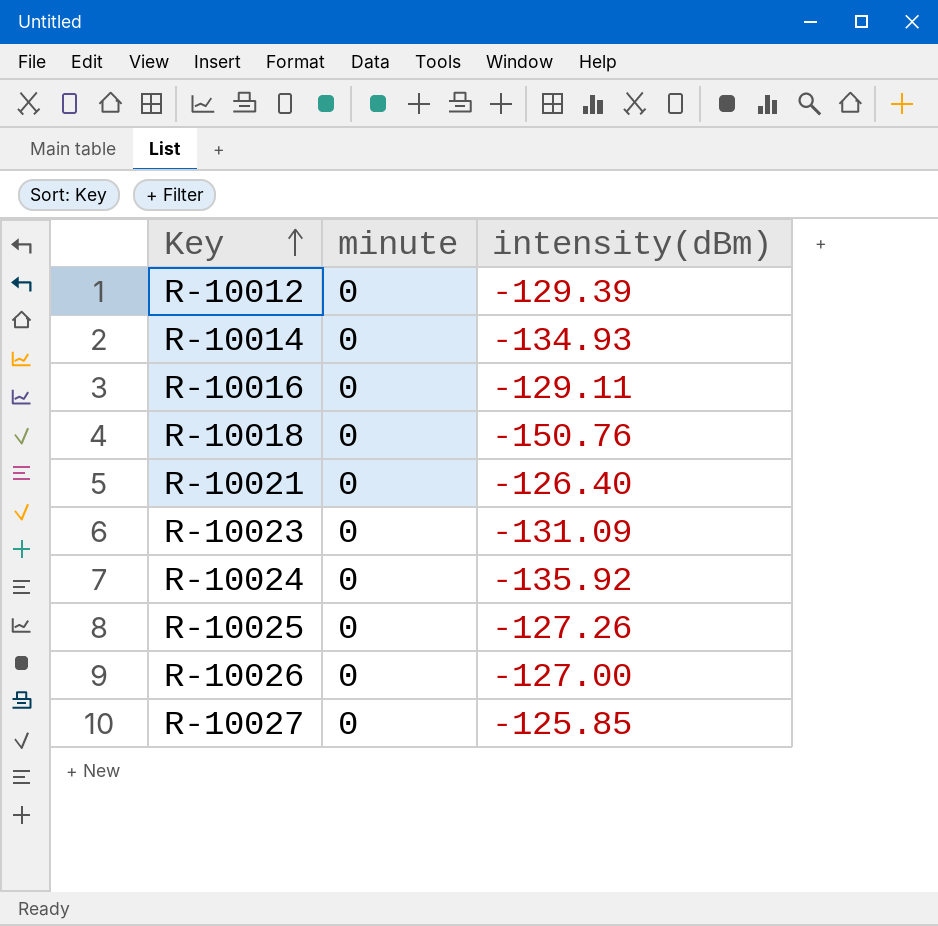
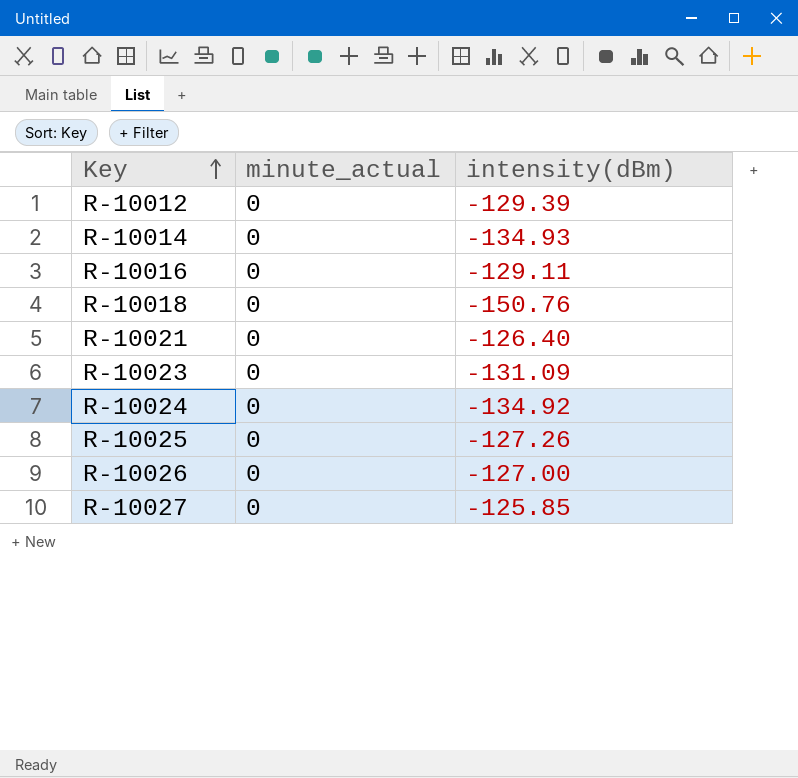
column name: minute -> minute_actual
R-10024 | intensity(dBm): -135.92 -> -134.92

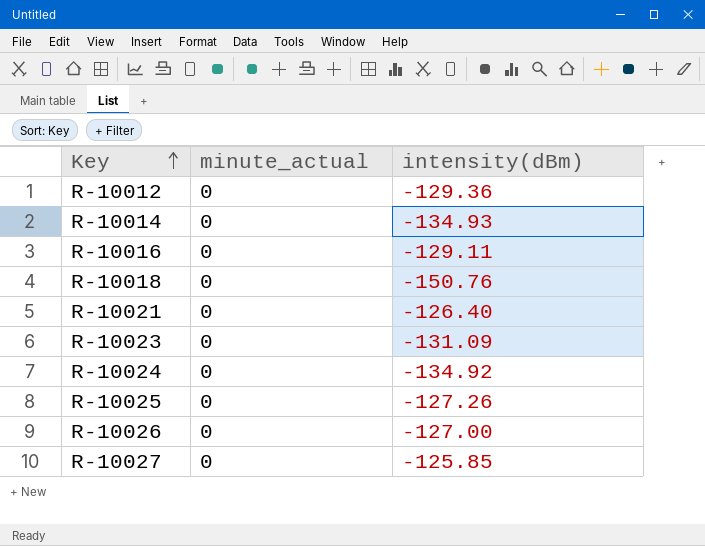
R-10012 | intensity(dBm): -129.39 -> -129.36

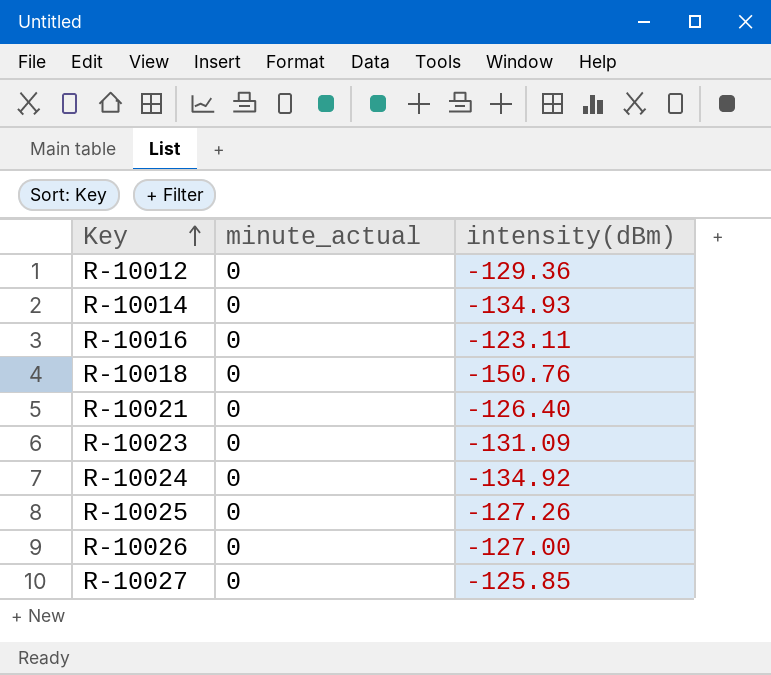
R-10016 | intensity(dBm): -129.11 -> -123.11

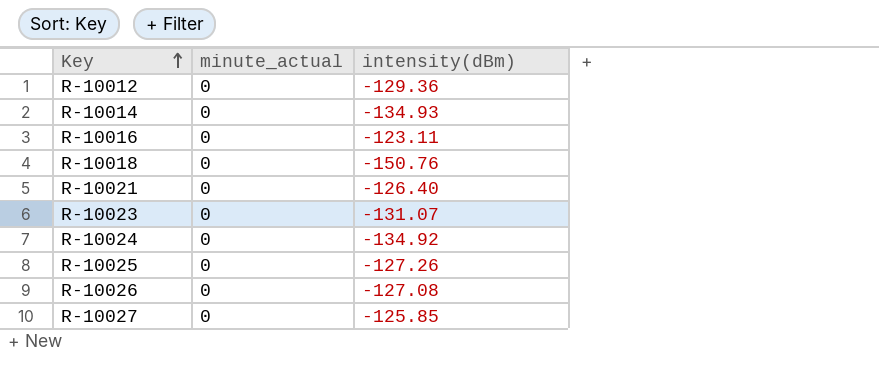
R-10023 | intensity(dBm): -131.09 -> -131.07
R-10026 | intensity(dBm): -127.00 -> -127.08

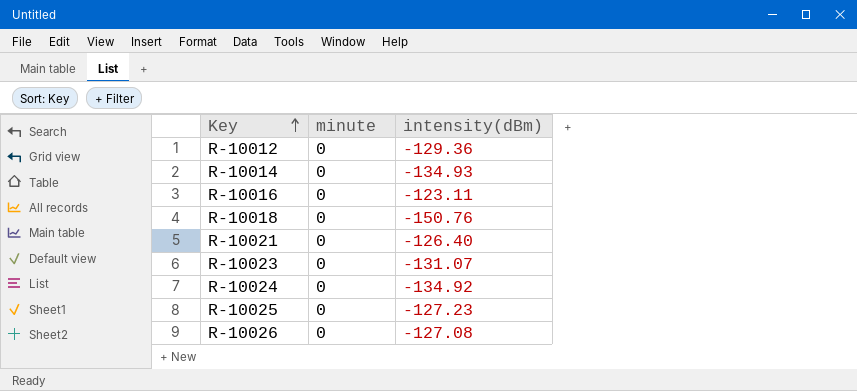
column name: minute_actual -> minute
row R-10027: 0 | -125.85 -> none
R-10025 | intensity(dBm): -127.26 -> -127.23

